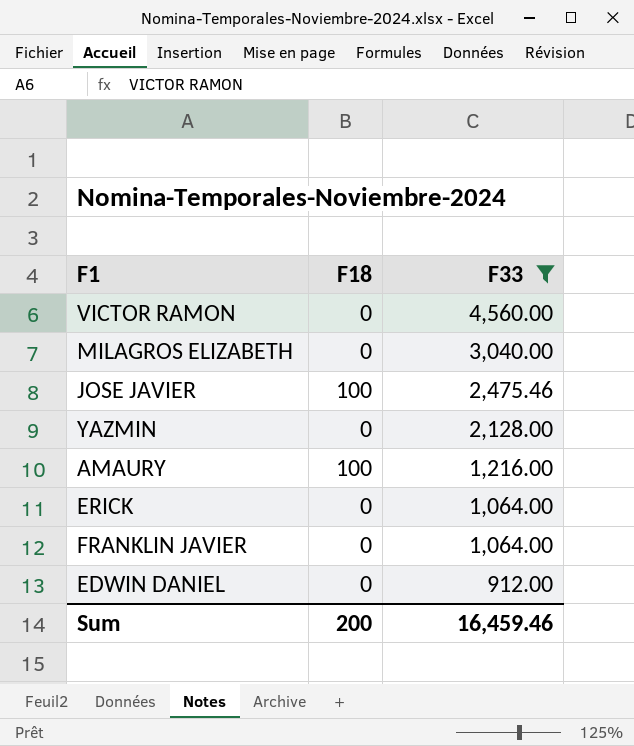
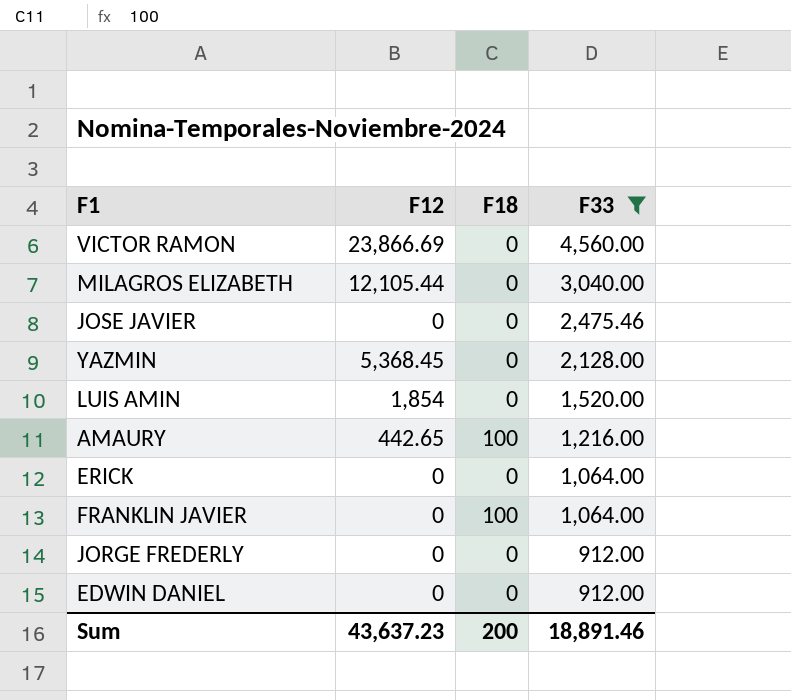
column F12 | position: none -> 2
JOSE JAVIER | F18: 100 -> 0
row LUIS AMIN: none -> 1,854 | 0 | 1,520.00
FRANKLIN JAVIER | F18: 0 -> 100
row JORGE FREDERLY: none -> 0 | 0 | 912.00
Sum | F33: 16,459.46 -> 18,891.46

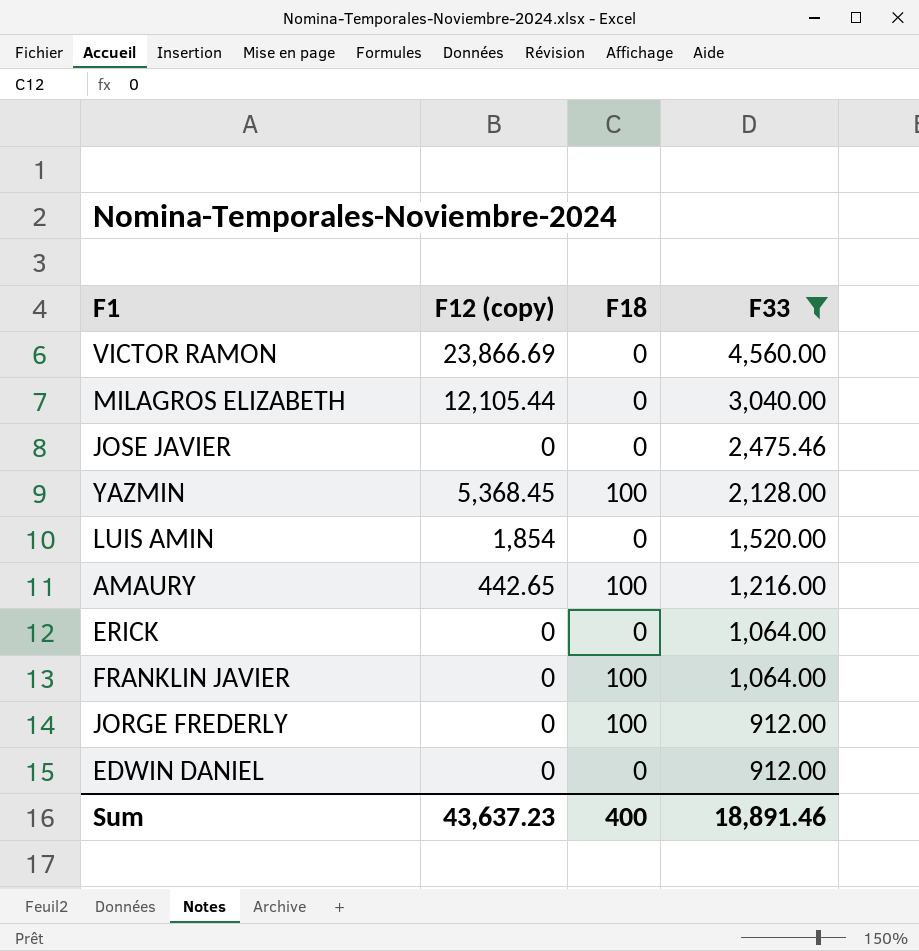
column name: F12 -> F12 (copy)
YAZMIN | F18: 0 -> 100
JORGE FREDERLY | F18: 0 -> 100
Sum | F18: 200 -> 400

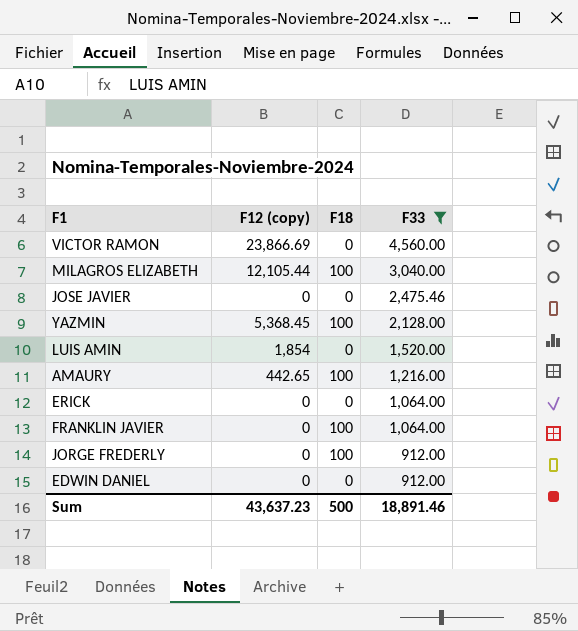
MILAGROS ELIZABETH | F18: 0 -> 100
Sum | F18: 400 -> 500

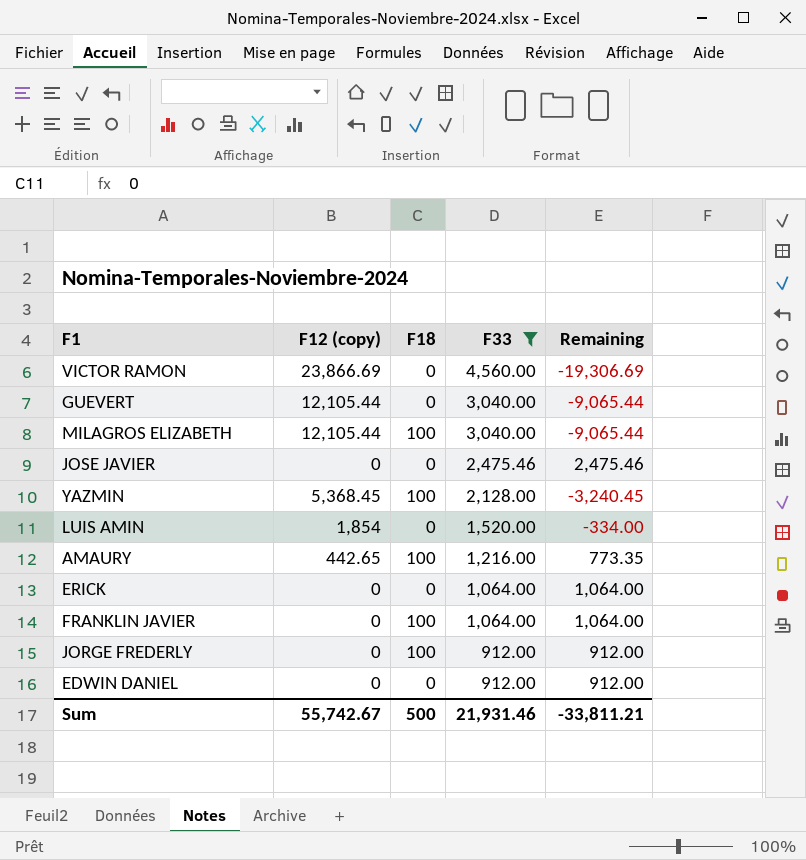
column Remaining | formula: none -> [F33] - [F12 (copy)]
row GUEVERT: none -> 12,105.44 | 0 | 3,040.00 | -9,065.44
Sum | F12 (copy): 43,637.23 -> 55,742.67
Sum | F33: 18,891.46 -> 21,931.46

